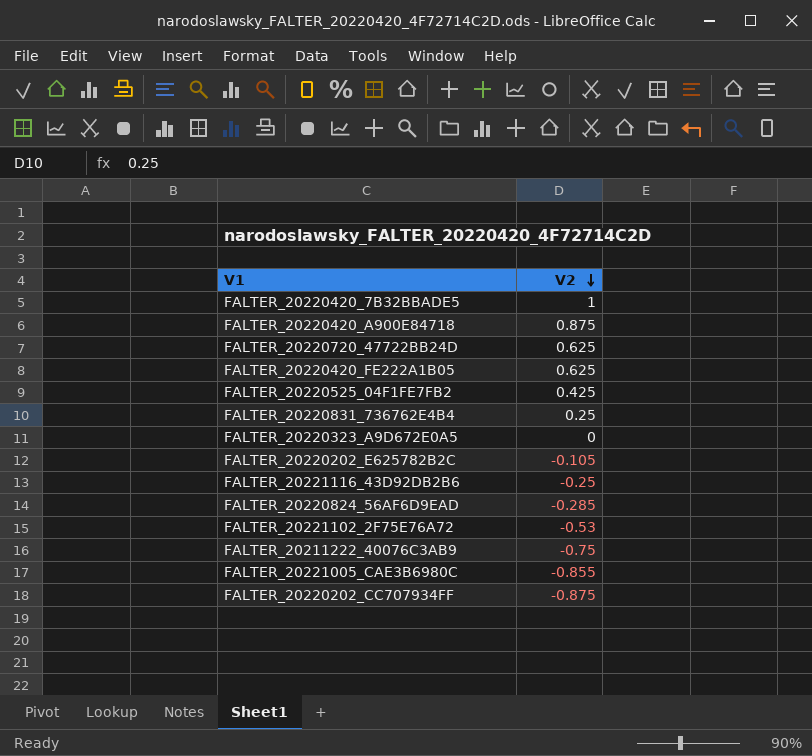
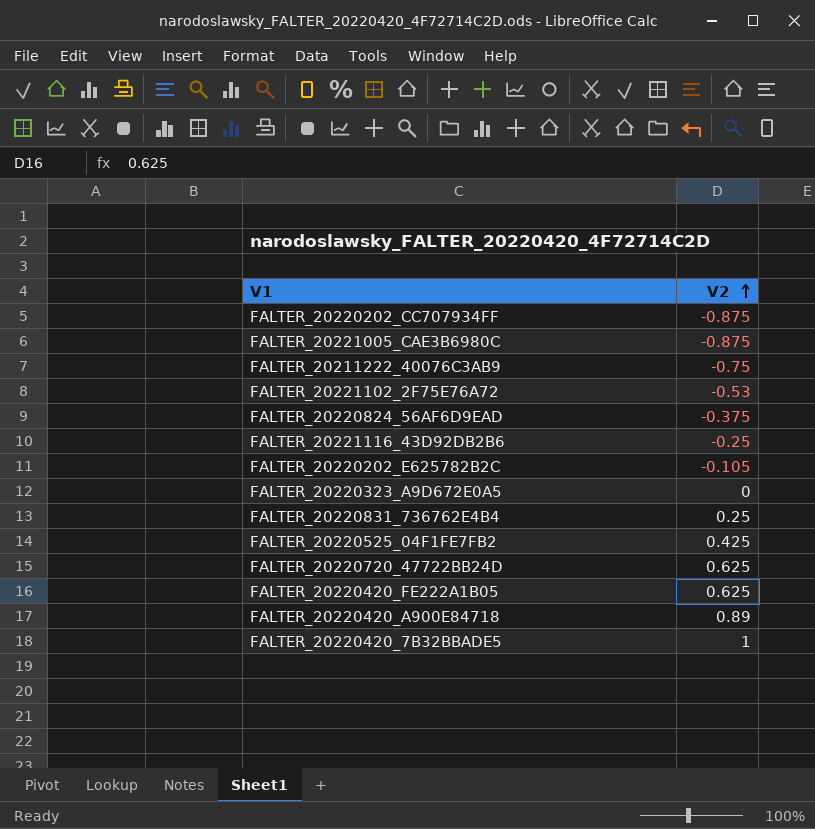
row order: V2 descending -> V2 ascending
FALTER_20221005_CAE3B6980C | V2: -0.855 -> -0.875
FALTER_20220824_56AF6D9EAD | V2: -0.285 -> -0.375
FALTER_20220420_A900E84718 | V2: 0.875 -> 0.89

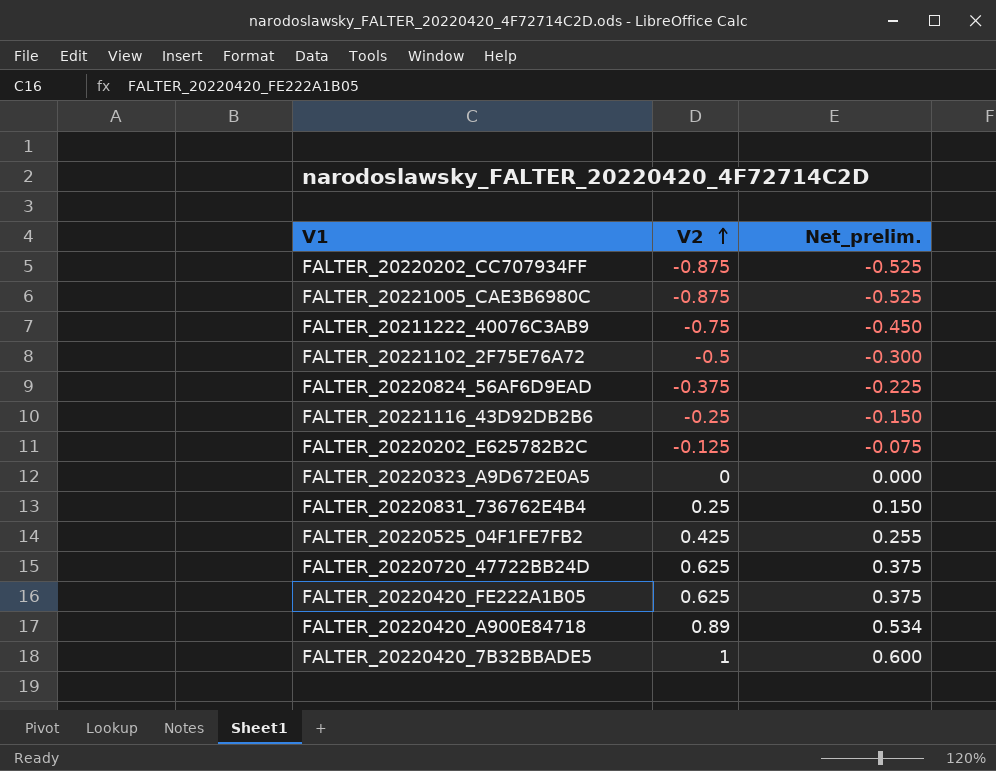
column Net_prelim. | formula: none -> [V2] * 0.6
FALTER_20221102_2F75E76A72 | V2: -0.53 -> -0.5
FALTER_20220202_E625782B2C | V2: -0.105 -> -0.125

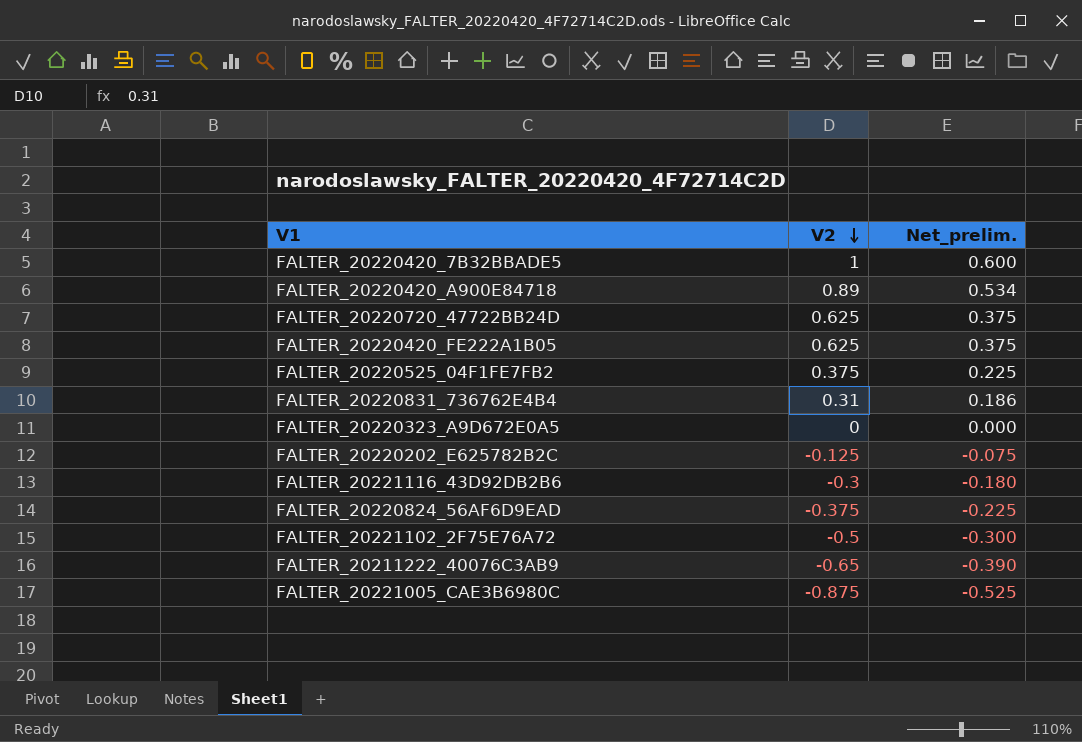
row order: V2 ascending -> V2 descending
row FALTER_20220202_CC707934FF: -0.875 | -0.525 -> none
FALTER_20220525_04F1FE7FB2 | V2: 0.425 -> 0.375
FALTER_20220525_04F1FE7FB2 | Net_prelim.: 0.255 -> 0.225
FALTER_20220831_736762E4B4 | V2: 0.25 -> 0.31
FALTER_20220831_736762E4B4 | Net_prelim.: 0.150 -> 0.186
FALTER_20221116_43D92DB2B6 | V2: -0.25 -> -0.3
FALTER_20221116_43D92DB2B6 | Net_prelim.: -0.150 -> -0.180
FALTER_20211222_40076C3AB9 | V2: -0.75 -> -0.65
FALTER_20211222_40076C3AB9 | Net_prelim.: -0.450 -> -0.390

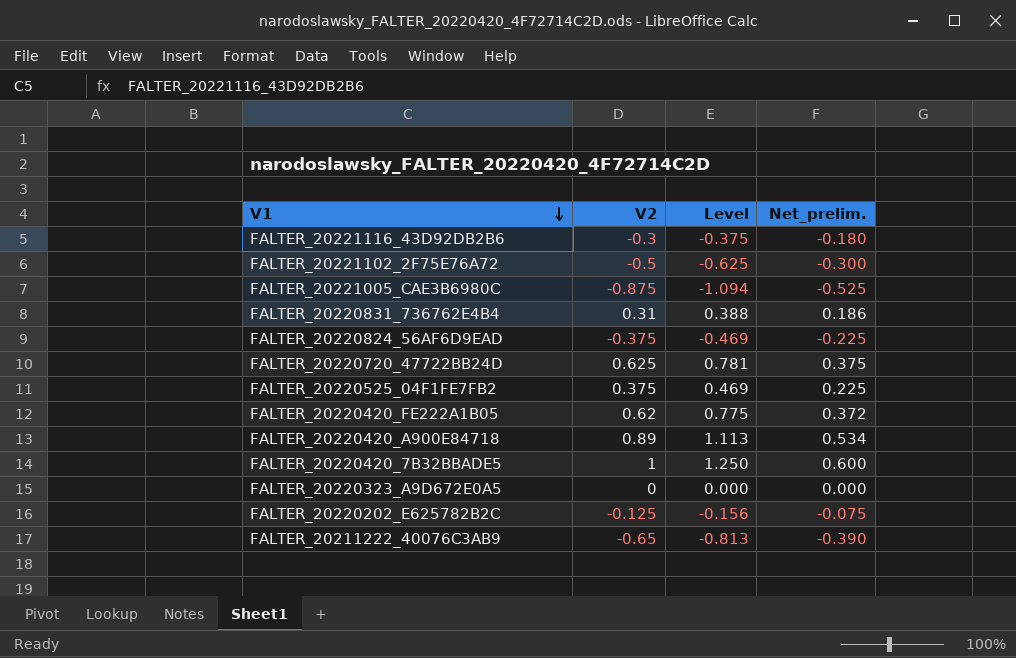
row order: V2 descending -> V1 descending
column Level | formula: none -> [V2] * 1.25
FALTER_20220420_FE222A1B05 | V2: 0.625 -> 0.62
FALTER_20220420_FE222A1B05 | Net_prelim.: 0.375 -> 0.372

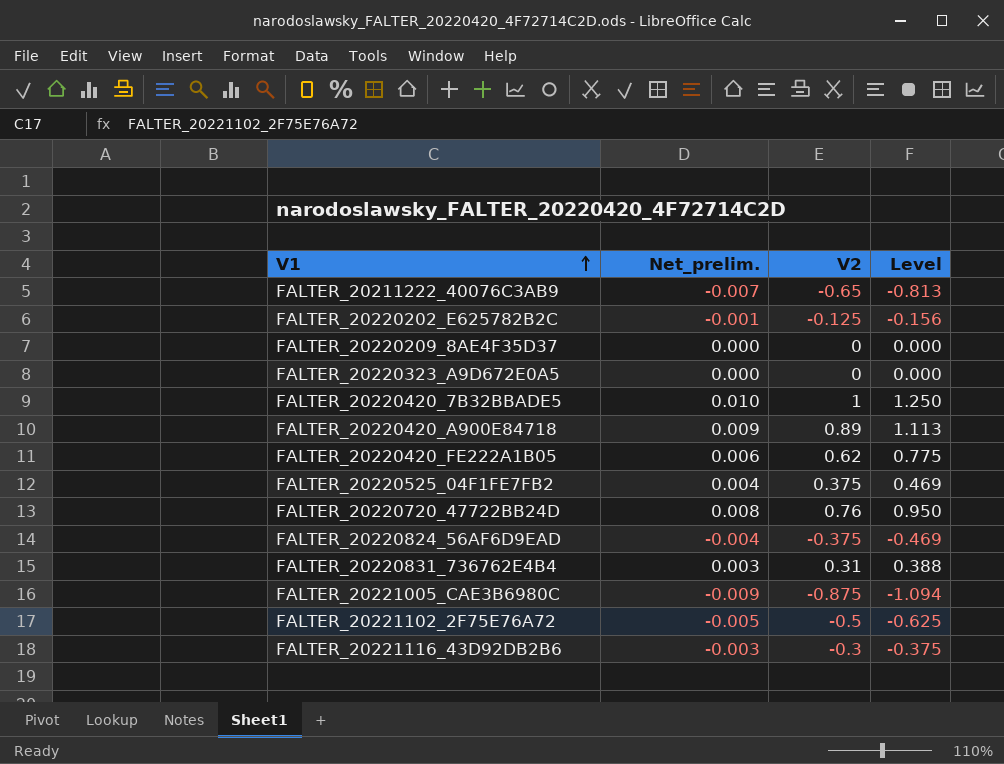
row order: V1 descending -> V1 ascending
column Net_prelim. | formula: [V2] * 0.6 -> [V2] * 0.01
column Net_prelim. | position: 4 -> 2
row FALTER_20220209_8AE4F35D37: none -> 0.000 | 0 | 0.000
FALTER_20220720_47722BB24D | V2: 0.625 -> 0.76
FALTER_20220720_47722BB24D | Level: 0.781 -> 0.950

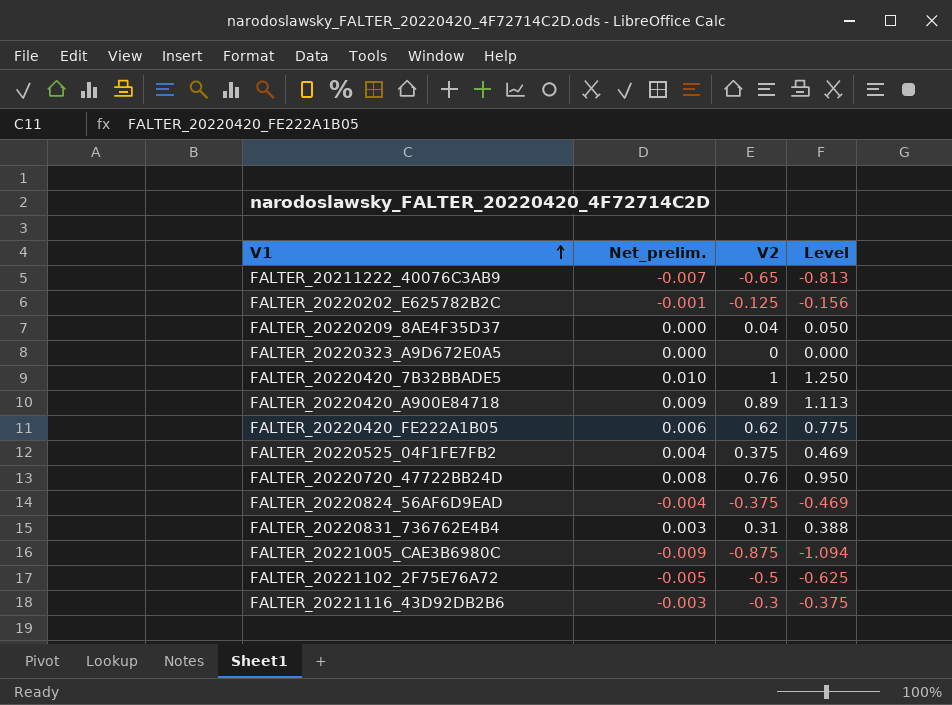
FALTER_20220209_8AE4F35D37 | V2: 0 -> 0.04
FALTER_20220209_8AE4F35D37 | Level: 0.000 -> 0.050

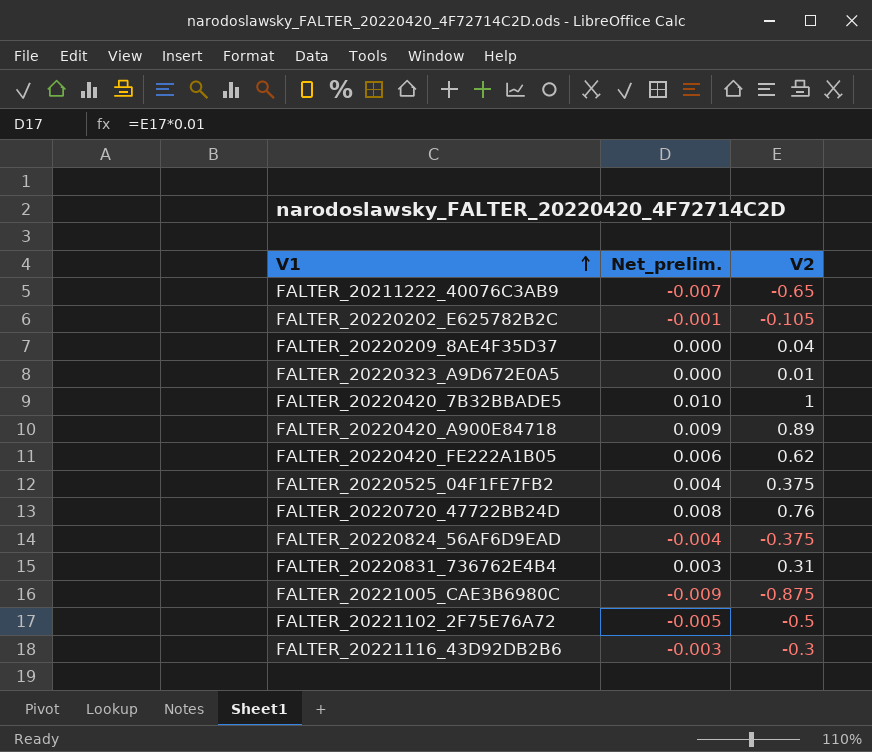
column Level | formula: [V2] * 1.25 -> none
FALTER_20220202_E625782B2C | V2: -0.125 -> -0.105
FALTER_20220323_A9D672E0A5 | V2: 0 -> 0.01

